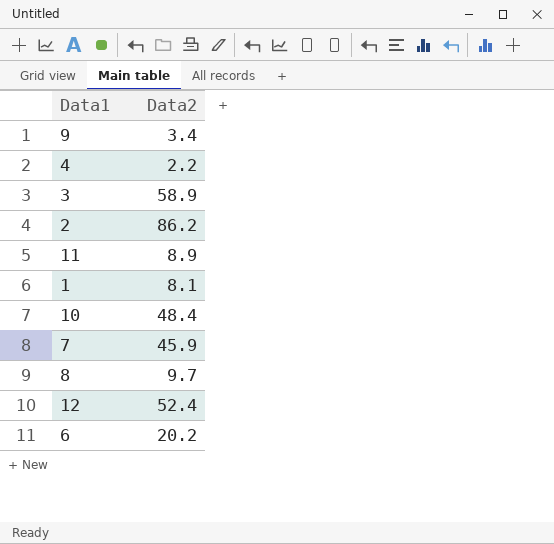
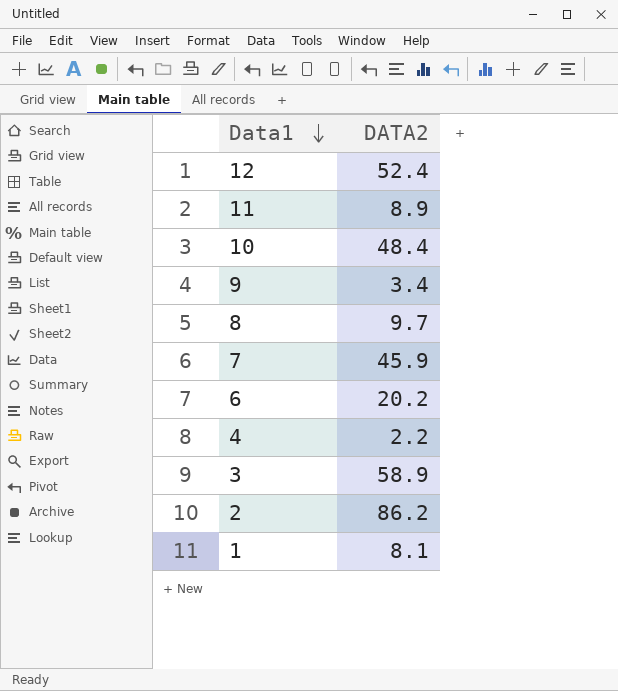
row order: none -> Data1 descending
column name: Data2 -> DATA2

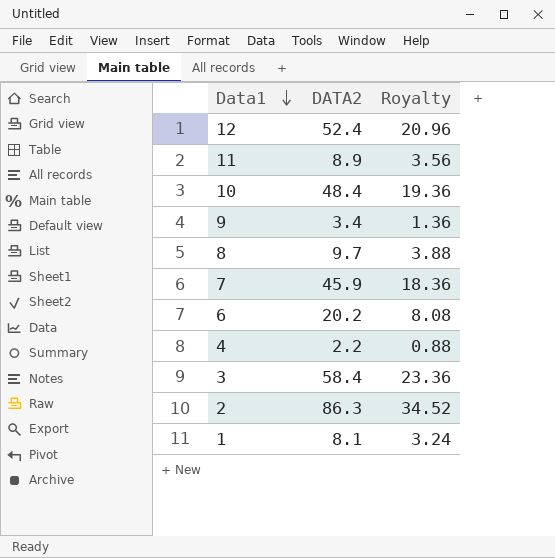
column Royalty | formula: none -> [DATA2] * 0.4
3 | DATA2: 58.9 -> 58.4
2 | DATA2: 86.2 -> 86.3

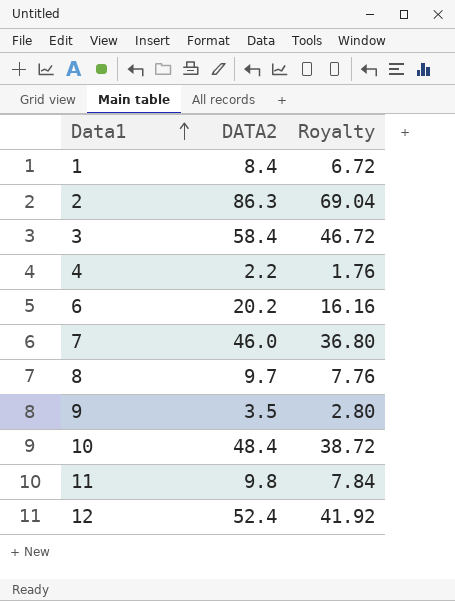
row order: Data1 descending -> Data1 ascending
column Royalty | formula: [DATA2] * 0.4 -> [DATA2] * 0.8
1 | DATA2: 8.1 -> 8.4
7 | DATA2: 45.9 -> 46.0
9 | DATA2: 3.4 -> 3.5
11 | DATA2: 8.9 -> 9.8

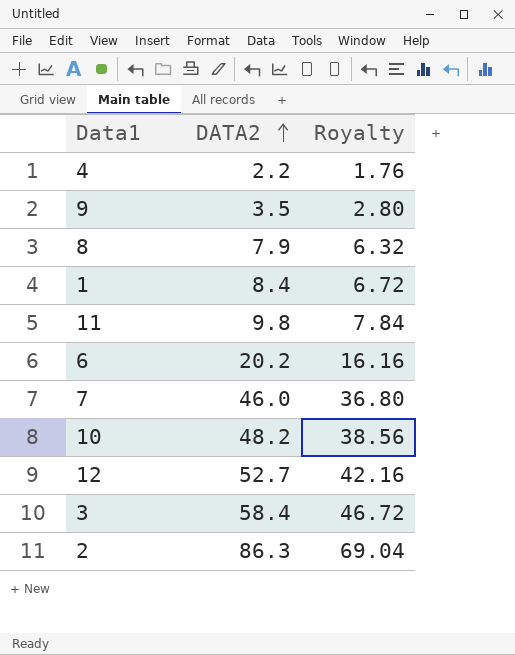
row order: Data1 ascending -> DATA2 ascending
8 | DATA2: 9.7 -> 7.9
8 | Royalty: 7.76 -> 6.32
10 | DATA2: 48.4 -> 48.2
10 | Royalty: 38.72 -> 38.56
12 | DATA2: 52.4 -> 52.7
12 | Royalty: 41.92 -> 42.16

